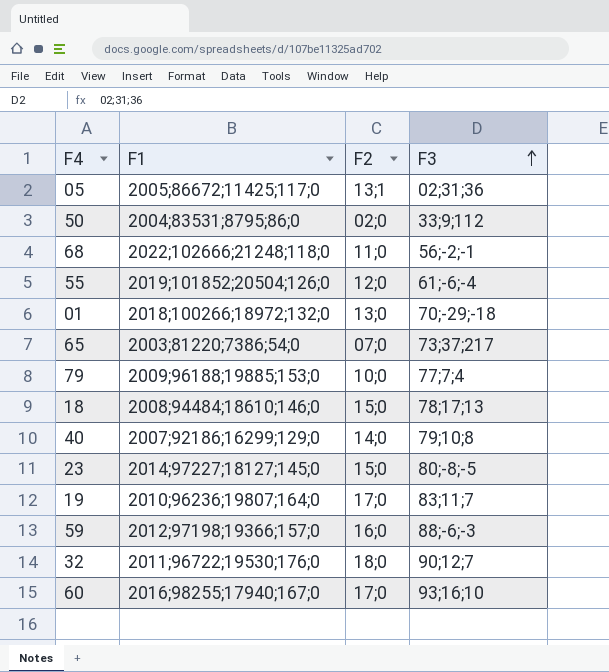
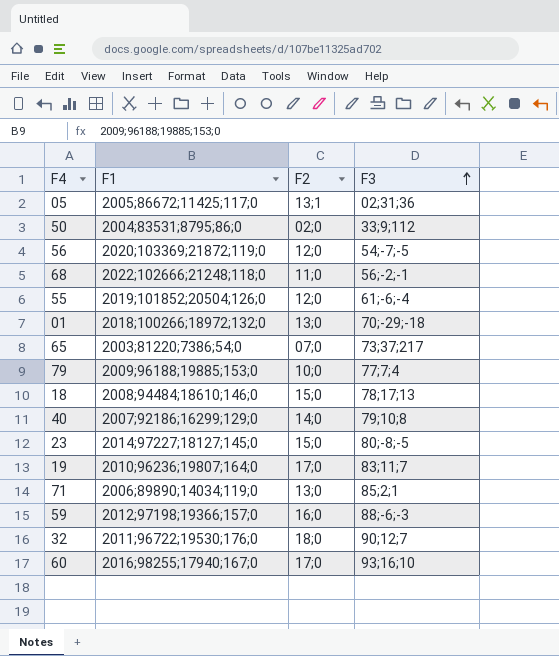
row 56: none -> 2020;103369;21872;119;0 | 12;0 | 54;-7;-5
row 71: none -> 2006;89890;14034;119;0 | 13;0 | 85;2;1

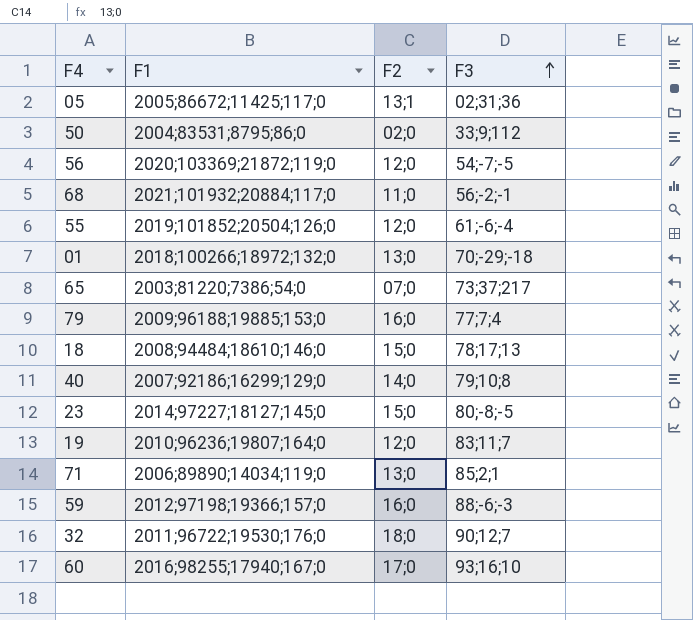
68 | F1: 2022;102666;21248;118;0 -> 2021;101932;20884;117;0
79 | F2: 10;0 -> 16;0
19 | F2: 17;0 -> 12;0

